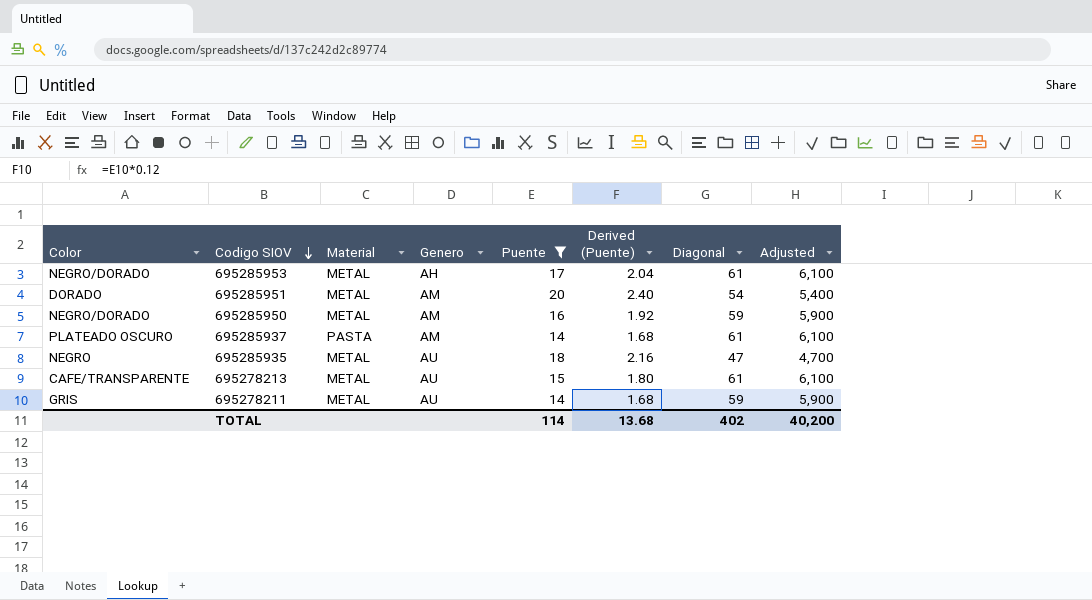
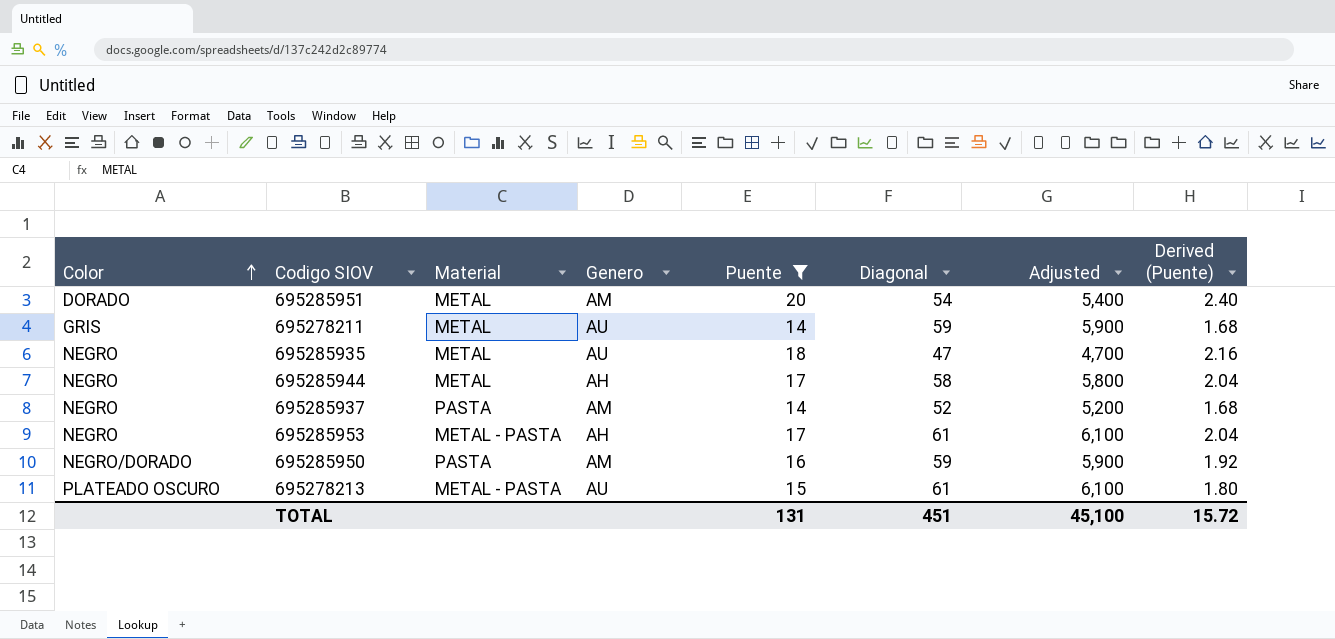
row order: Codigo SIOV descending -> Color ascending
column Derived (Puente) | position: 6 -> 8
row 695285944: none -> NEGRO | METAL | AH | 17 | 58 | 5,800 | 2.04
695285937 | Color: PLATEADO OSCURO -> NEGRO
695285937 | Diagonal: 61 -> 52
695285937 | Adjusted: 6,100 -> 5,200
695285953 | Color: NEGRO/DORADO -> NEGRO
695285953 | Material: METAL -> METAL - PASTA
695285950 | Material: METAL -> PASTA
695278213 | Color: CAFE/TRANSPARENTE -> PLATEADO OSCURO
695278213 | Material: METAL -> METAL - PASTA
TOTAL | Puente: 114 -> 131
TOTAL | Diagonal: 402 -> 451
TOTAL | Adjusted: 40,200 -> 45,100
TOTAL | Derived (Puente): 13.68 -> 15.72

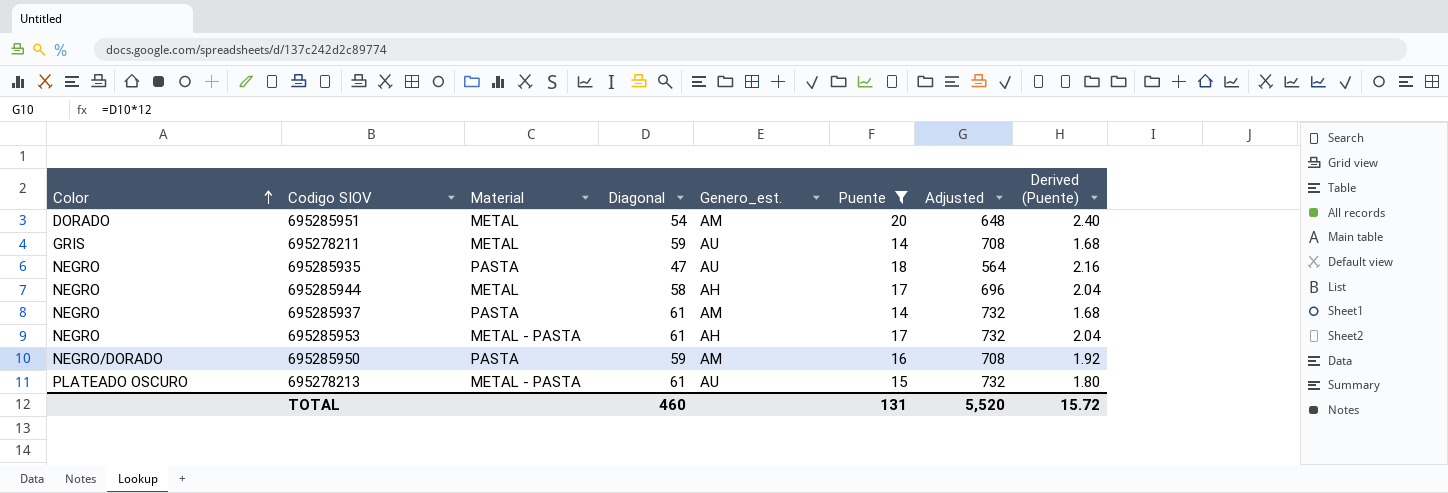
column Diagonal | position: 6 -> 4
column name: Genero -> Genero_est.
column Adjusted | formula: [Diagonal] * 100 -> [Diagonal] * 12
695285935 | Material: METAL -> PASTA
695285937 | Diagonal: 52 -> 61
TOTAL | Diagonal: 451 -> 460
TOTAL | Adjusted: 45,100 -> 5,520

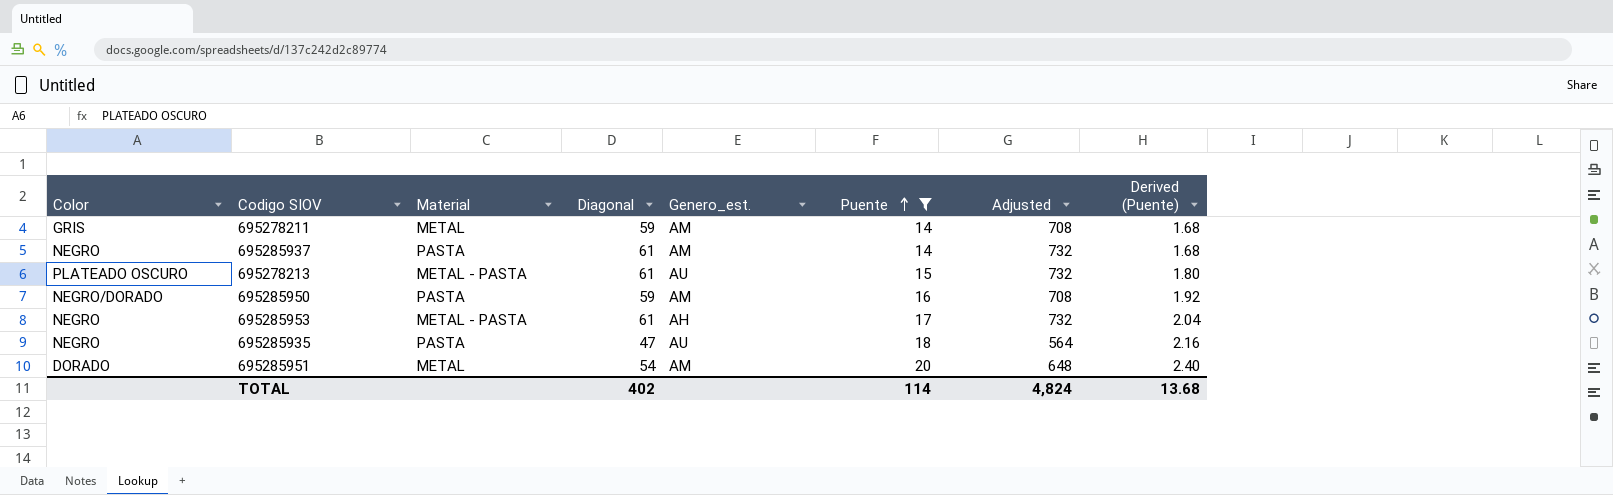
row order: Color ascending -> Puente ascending
row 695285944: NEGRO | METAL | 58 | AH | 17 | 696 | 2.04 -> none
695278211 | Genero_est.: AU -> AM
TOTAL | Diagonal: 460 -> 402
TOTAL | Puente: 131 -> 114
TOTAL | Adjusted: 5,520 -> 4,824
TOTAL | Derived (Puente): 15.72 -> 13.68

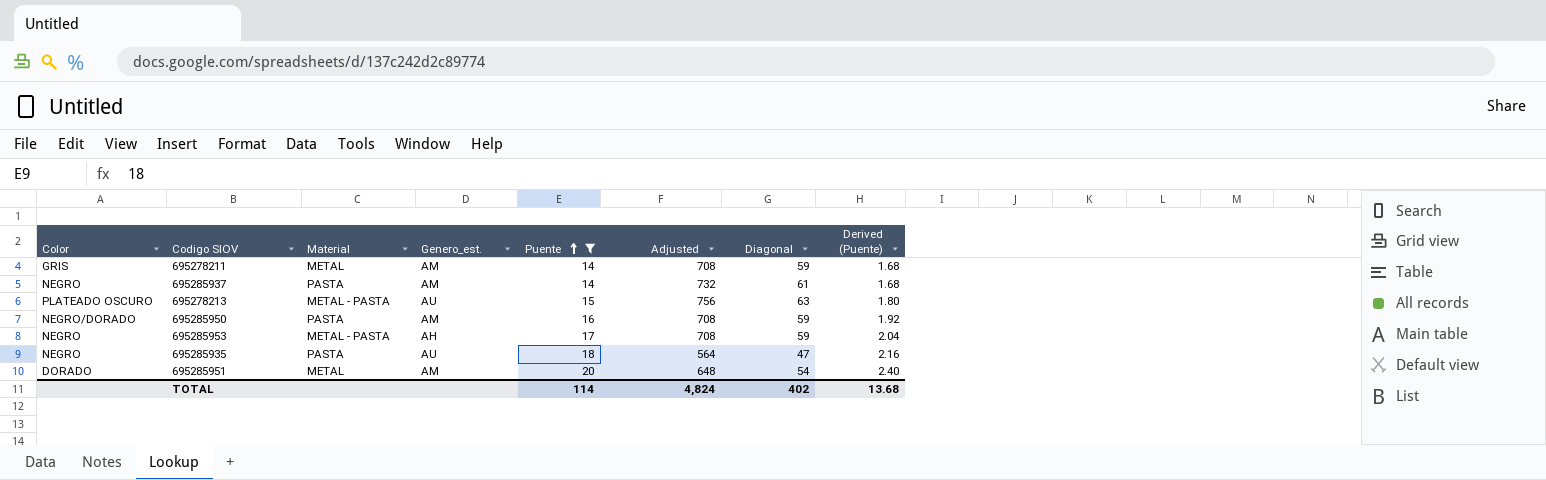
column Diagonal | position: 4 -> 7
695278213 | Adjusted: 732 -> 756
695278213 | Diagonal: 61 -> 63
695285953 | Adjusted: 732 -> 708
695285953 | Diagonal: 61 -> 59

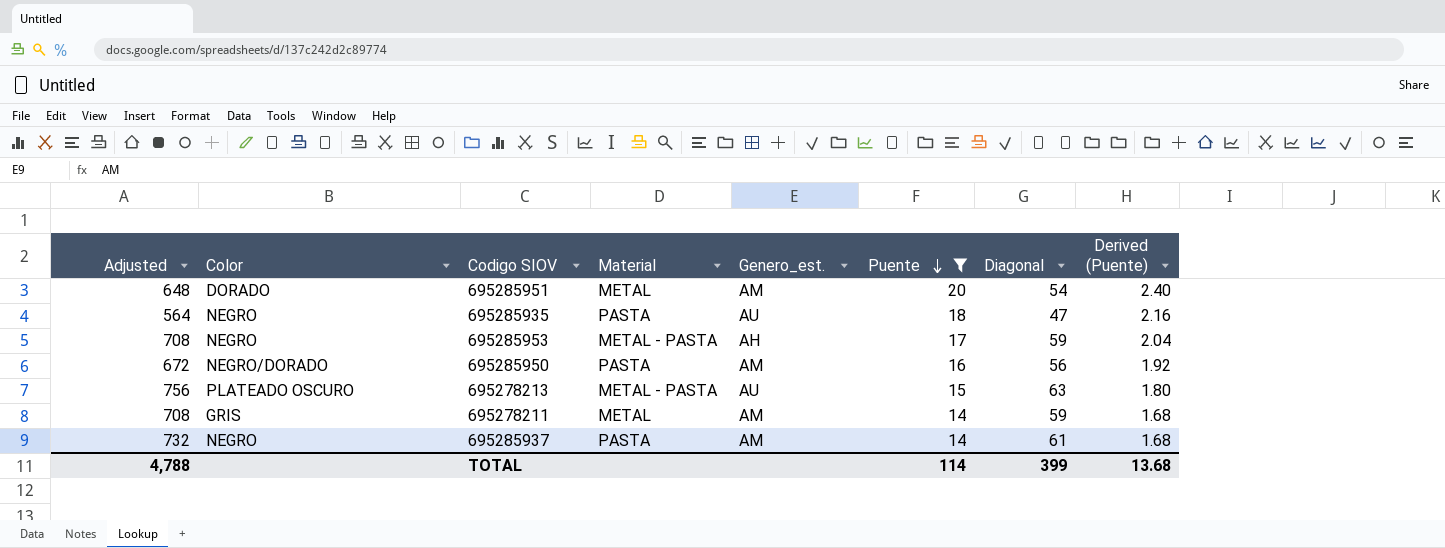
row order: Puente ascending -> Puente descending
column Adjusted | position: 6 -> 1
695285950 | Adjusted: 708 -> 672
695285950 | Diagonal: 59 -> 56
TOTAL | Adjusted: 4,824 -> 4,788
TOTAL | Diagonal: 402 -> 399

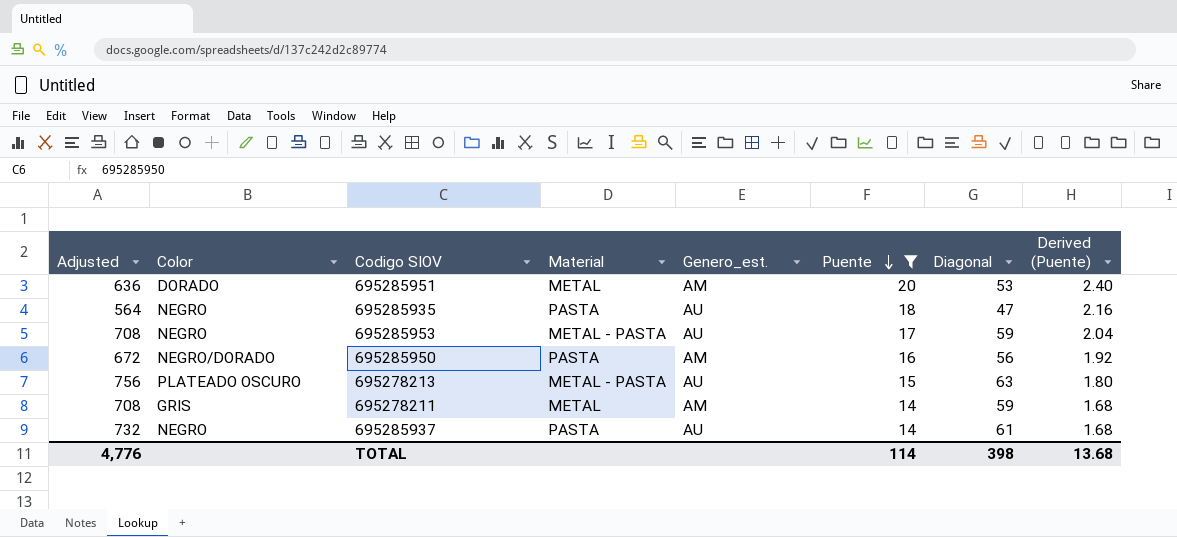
695285951 | Adjusted: 648 -> 636
695285951 | Diagonal: 54 -> 53
695285953 | Genero_est.: AH -> AU
695285937 | Genero_est.: AM -> AU
TOTAL | Adjusted: 4,788 -> 4,776
TOTAL | Diagonal: 399 -> 398

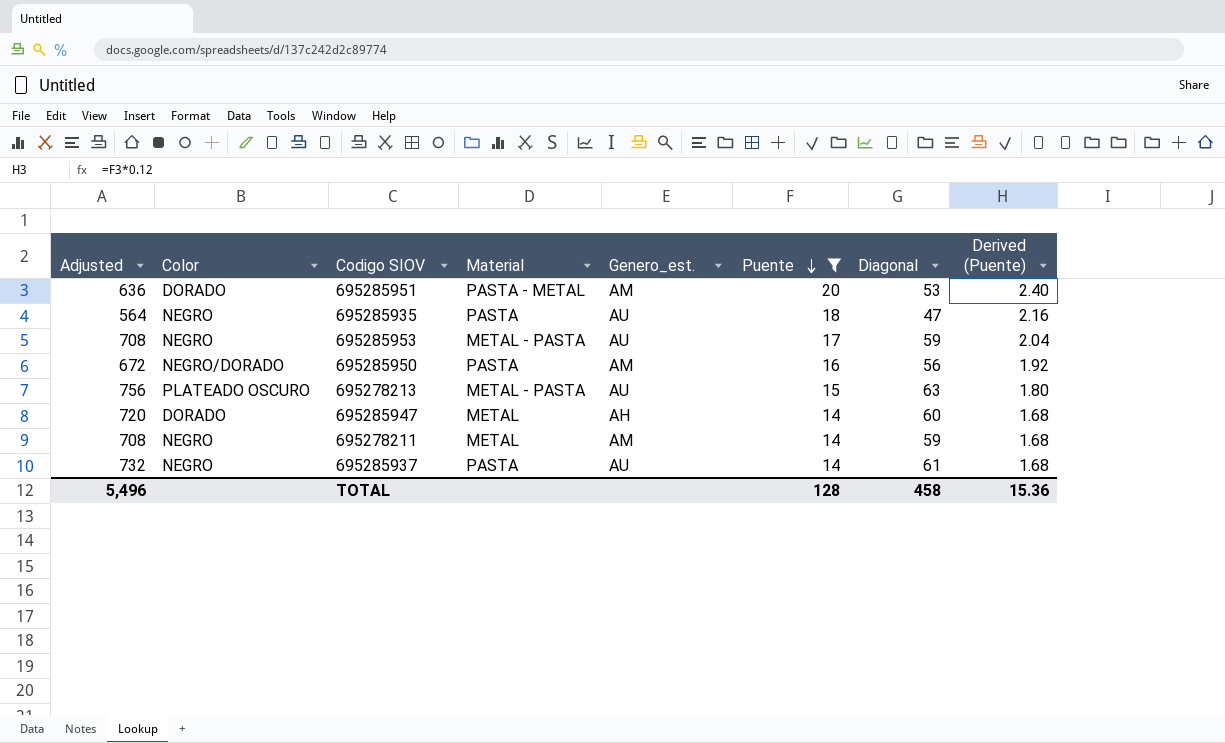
695285951 | Material: METAL -> PASTA - METAL
row 695285947: none -> 720 | DORADO | METAL | AH | 14 | 60 | 1.68
695278211 | Color: GRIS -> NEGRO
TOTAL | Adjusted: 4,776 -> 5,496
TOTAL | Puente: 114 -> 128
TOTAL | Diagonal: 398 -> 458
TOTAL | Derived (Puente): 13.68 -> 15.36

